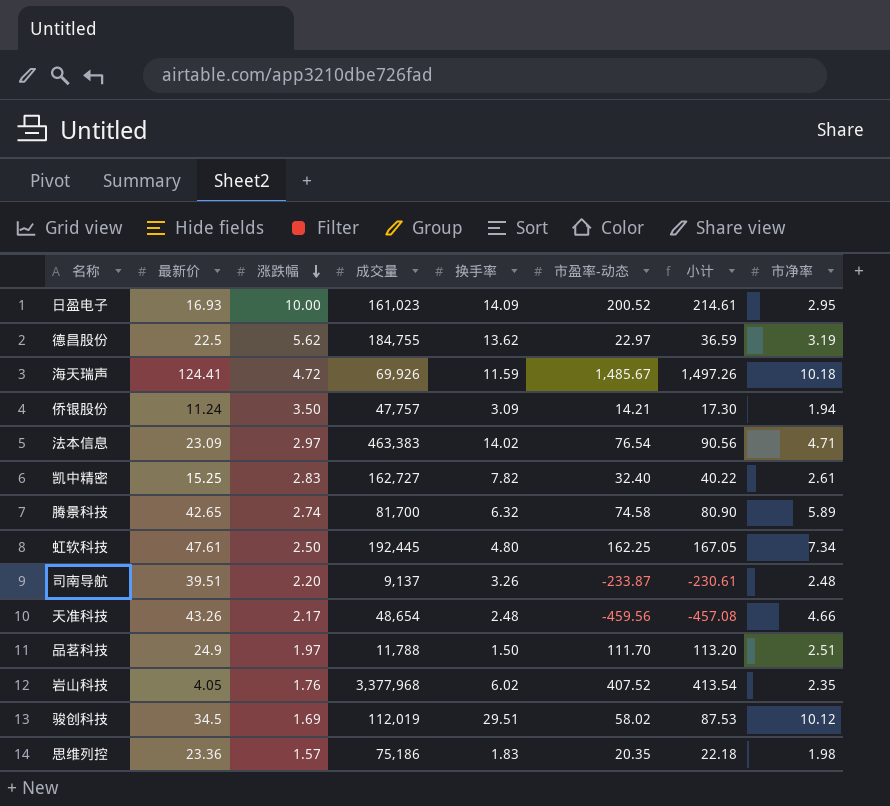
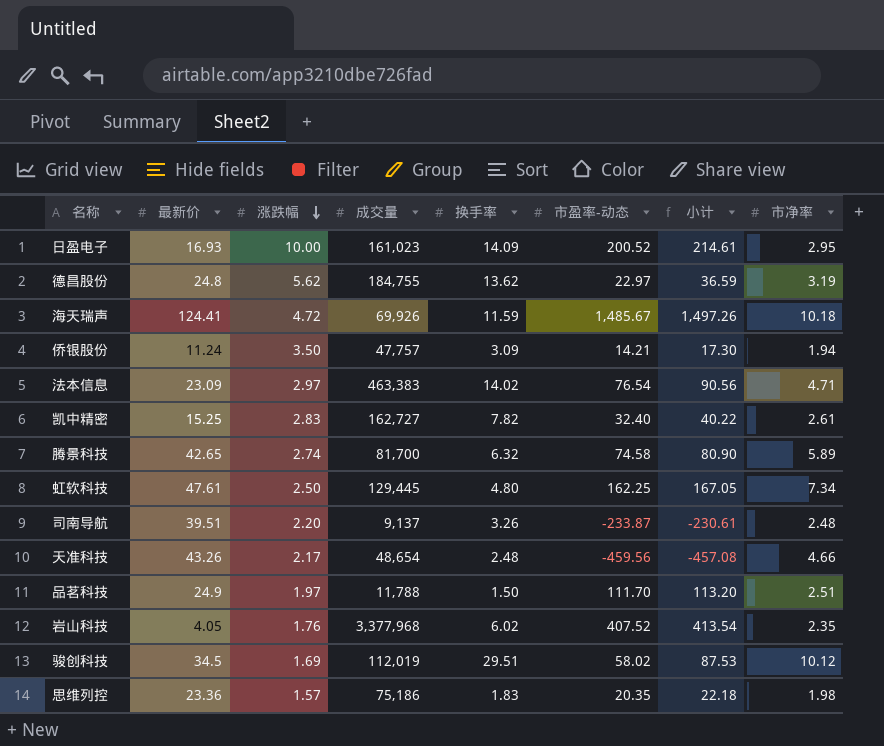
德昌股份 | 最新价: 22.5 -> 24.8
虹软科技 | 成交量: 192,445 -> 129,445

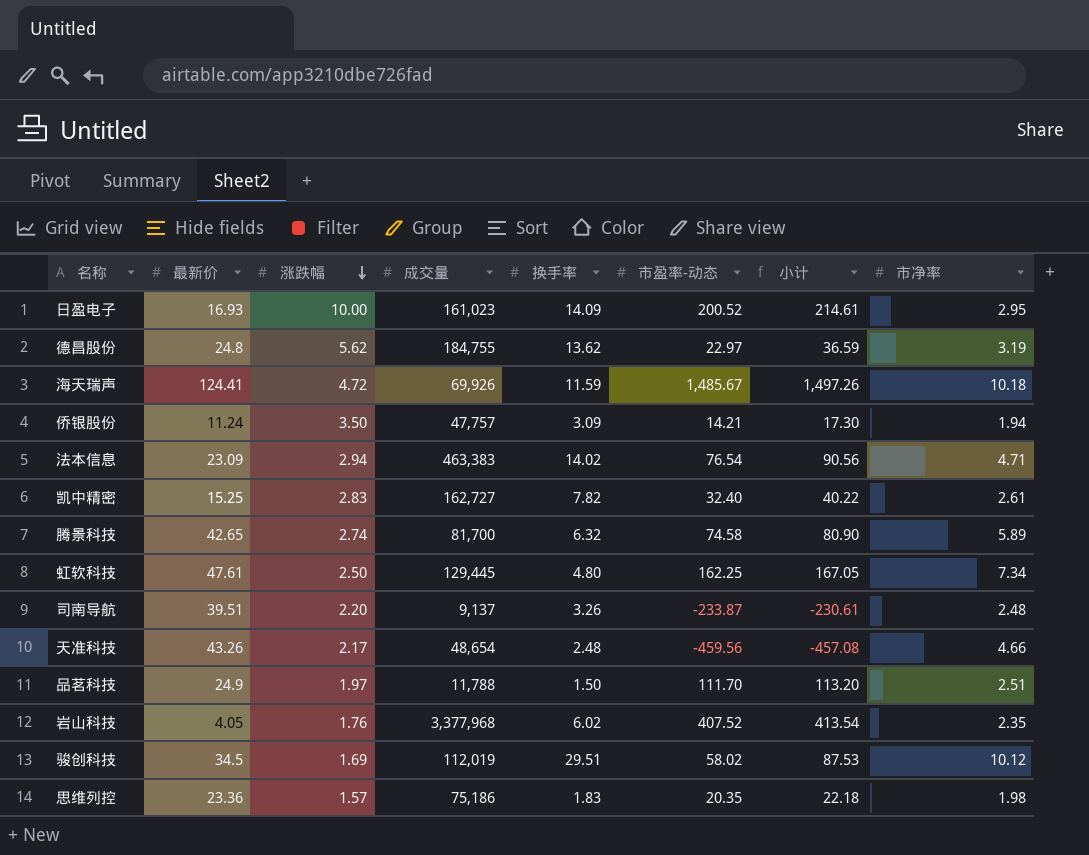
法本信息 | 涨跌幅: 2.97 -> 2.94

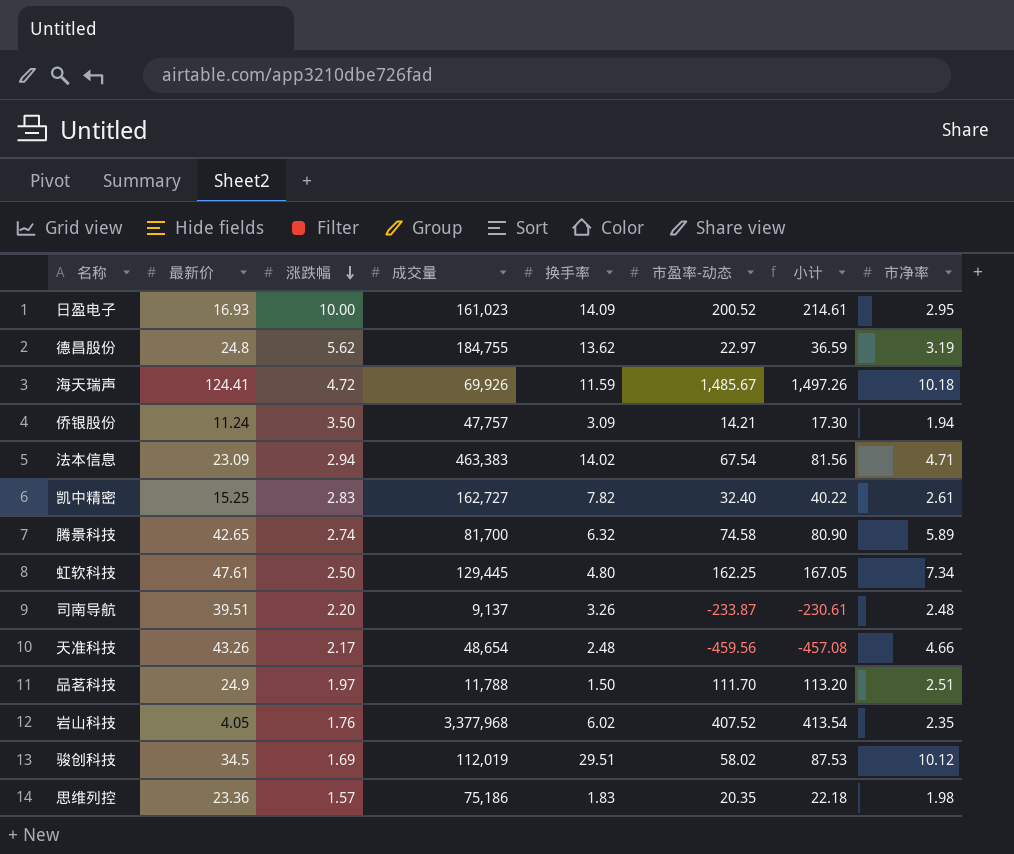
法本信息 | 市盈率-动态: 76.54 -> 67.54
法本信息 | 小计: 90.56 -> 81.56

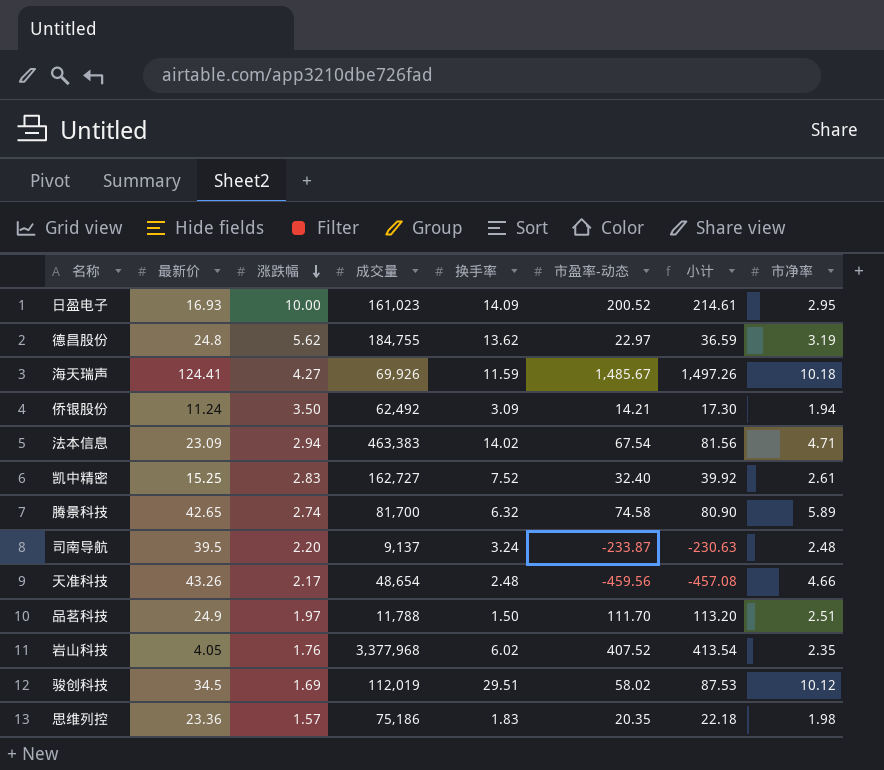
row 虹软科技: 47.61 | 2.50 | 129,445 | 4.80 | 162.25 | 167.05 | 7.34 -> none
海天瑞声 | 涨跌幅: 4.72 -> 4.27
侨银股份 | 成交量: 47,757 -> 62,492
凯中精密 | 换手率: 7.82 -> 7.52
凯中精密 | 小计: 40.22 -> 39.92
司南导航 | 最新价: 39.51 -> 39.5
司南导航 | 换手率: 3.26 -> 3.24
司南导航 | 小计: -230.61 -> -230.63

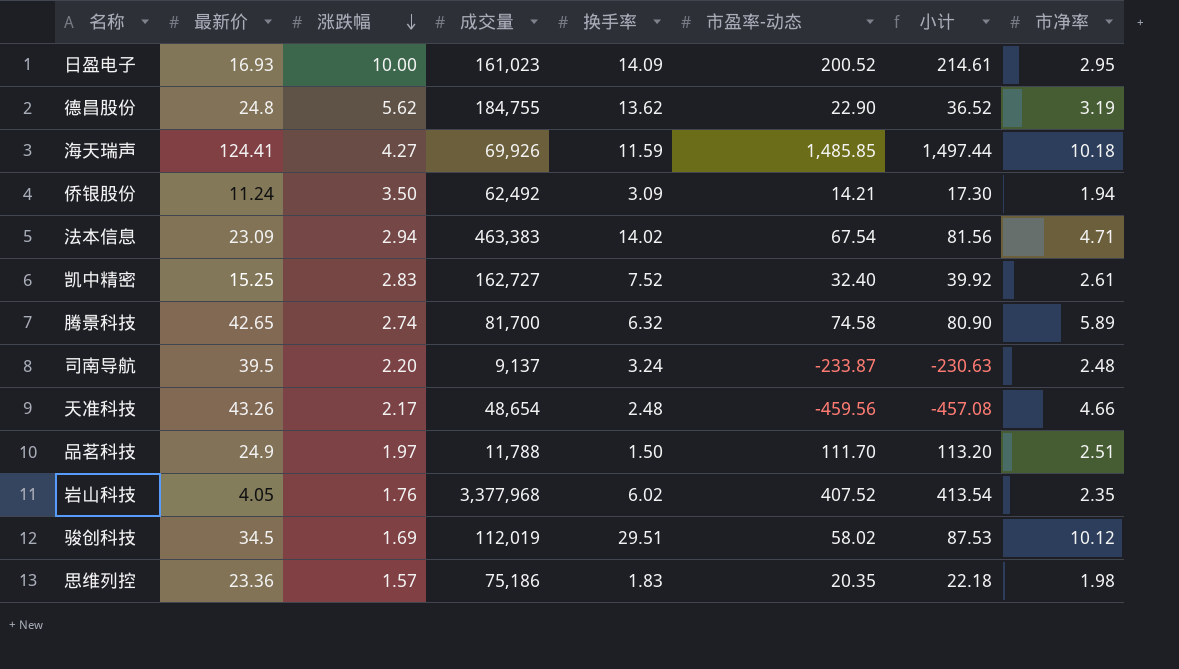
德昌股份 | 市盈率-动态: 22.97 -> 22.90
德昌股份 | 小计: 36.59 -> 36.52
海天瑞声 | 市盈率-动态: 1,485.67 -> 1,485.85
海天瑞声 | 小计: 1,497.26 -> 1,497.44

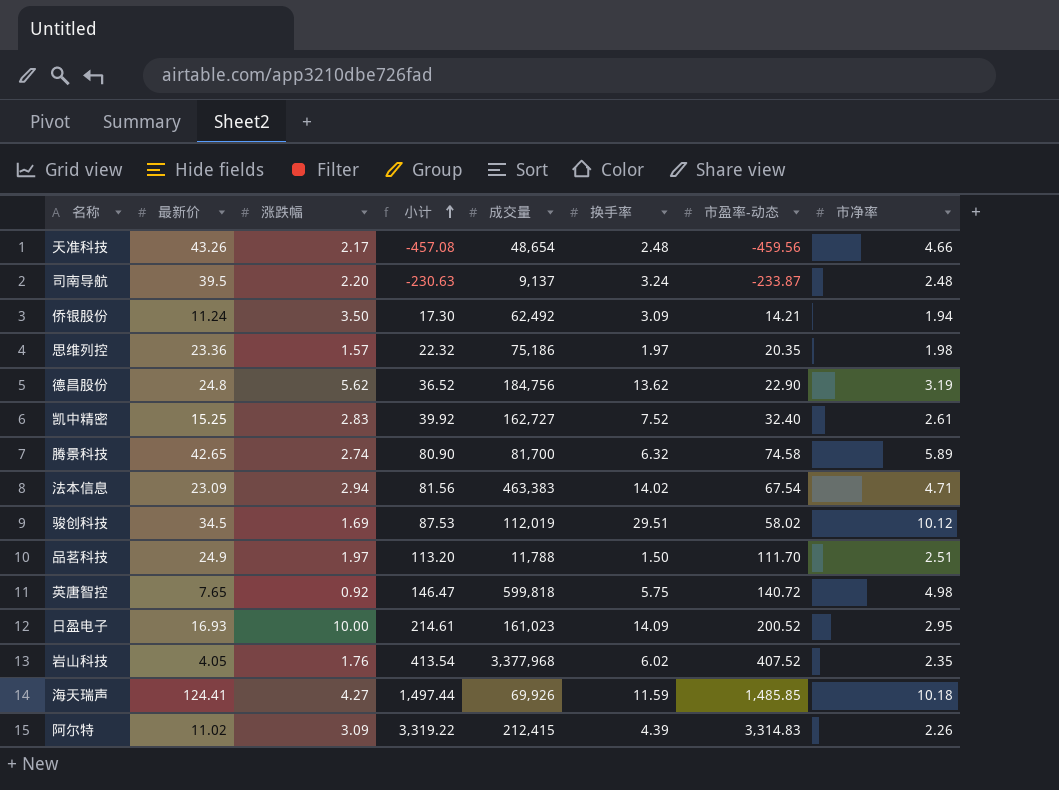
row order: 涨跌幅 descending -> 小计 ascending
column 小计 | position: 7 -> 4
思维列控 | 小计: 22.18 -> 22.32
思维列控 | 换手率: 1.83 -> 1.97
德昌股份 | 成交量: 184,755 -> 184,756
row 英唐智控: none -> 7.65 | 0.92 | 146.47 | 599,818 | 5.75 | 140.72 | 4.98
row 阿尔特: none -> 11.02 | 3.09 | 3,319.22 | 212,415 | 4.39 | 3,314.83 | 2.26

